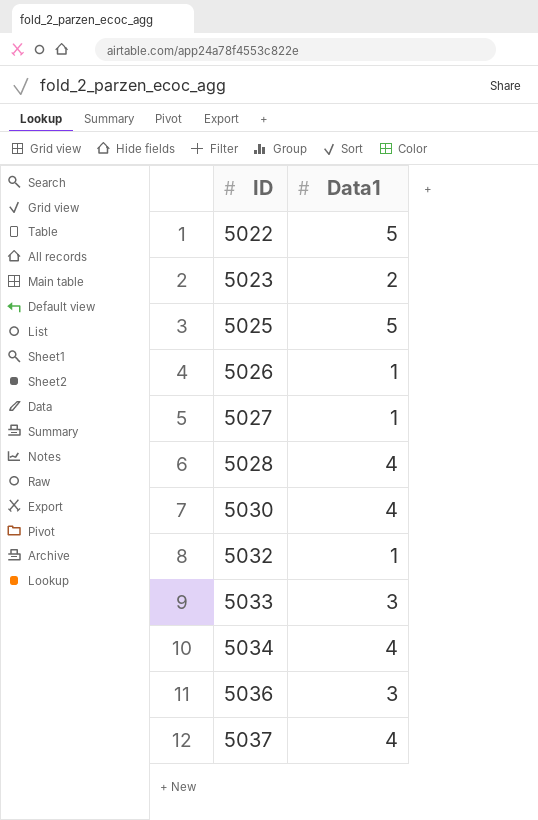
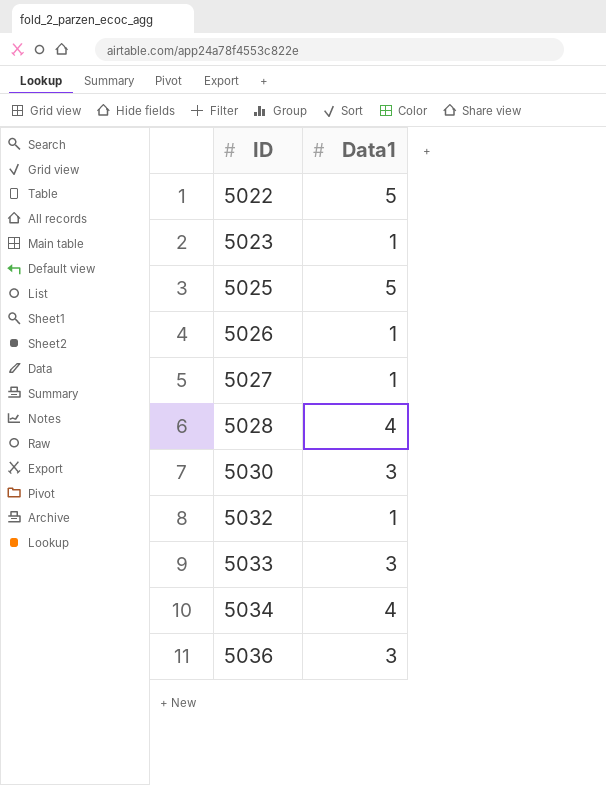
row 5037: 4 -> none
5023 | Data1: 2 -> 1
5030 | Data1: 4 -> 3

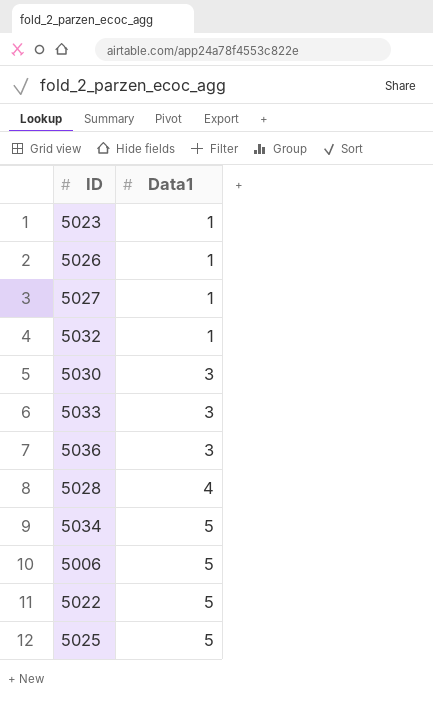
row order: ID ascending -> Data1 ascending
5034 | Data1: 4 -> 5
row 5006: none -> 5

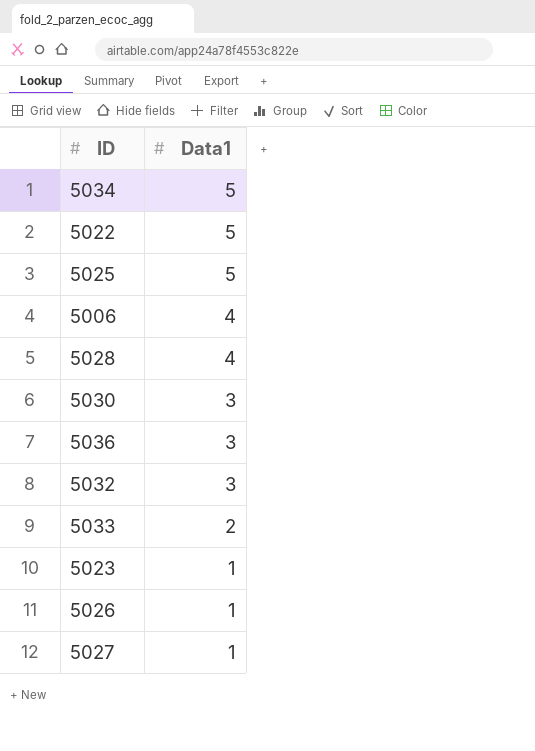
row order: Data1 ascending -> Data1 descending
5006 | Data1: 5 -> 4
5032 | Data1: 1 -> 3
5033 | Data1: 3 -> 2

